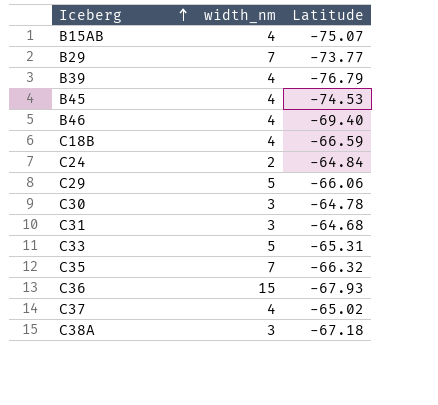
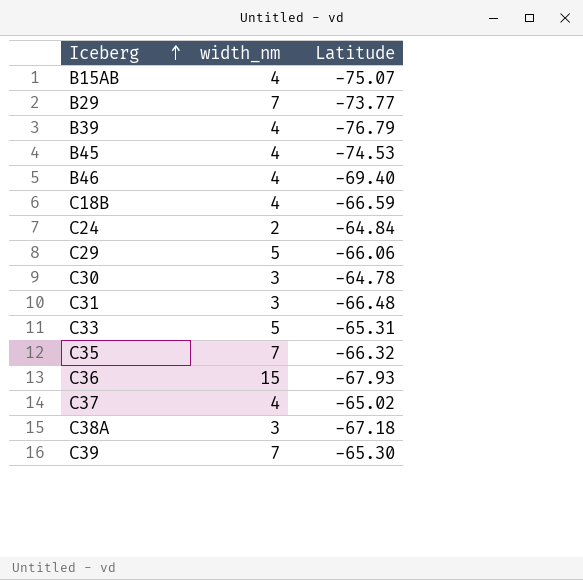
C31 | Latitude: -64.68 -> -66.48
row C39: none -> 7 | -65.30

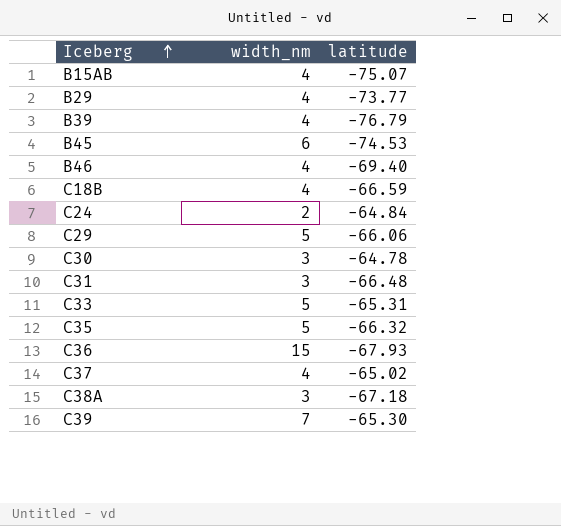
column name: Latitude -> latitude
B29 | width_nm: 7 -> 4
B45 | width_nm: 4 -> 6
C35 | width_nm: 7 -> 5

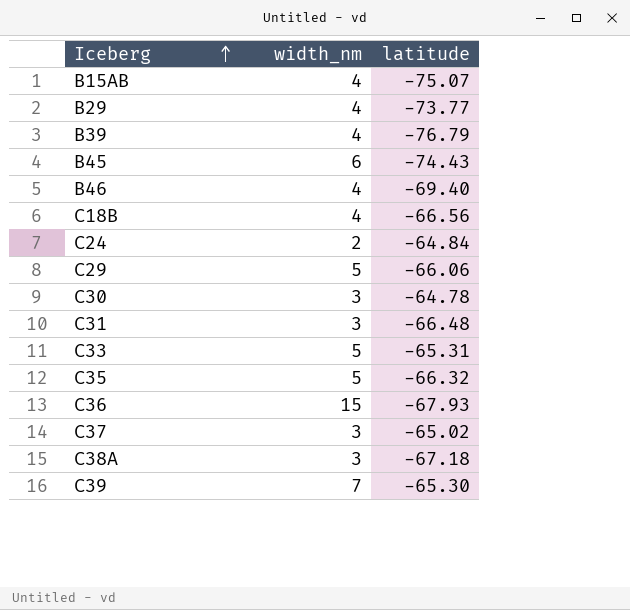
B45 | latitude: -74.53 -> -74.43
C18B | latitude: -66.59 -> -66.56
C37 | width_nm: 4 -> 3

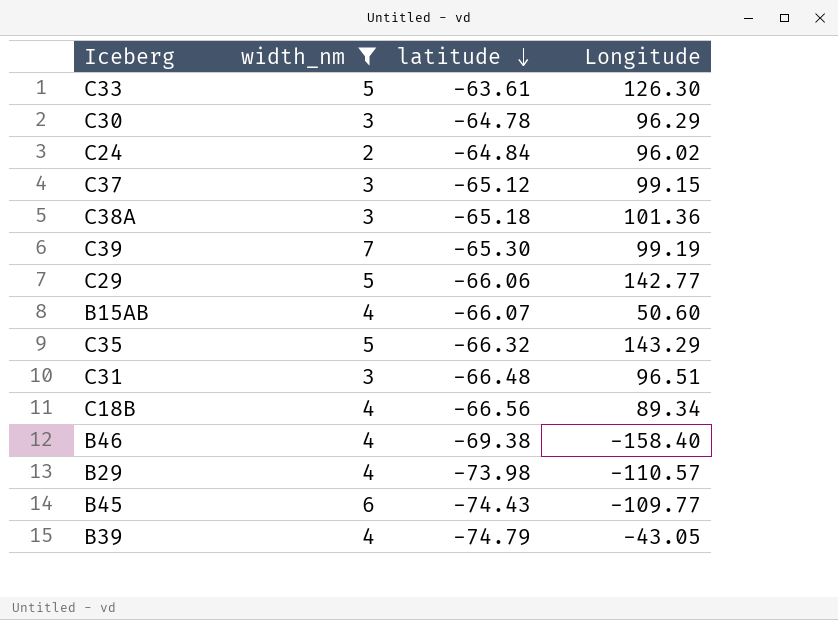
filter: none -> width_nm != 15
row order: Iceberg ascending -> latitude descending
column Longitude | position: none -> 4
C33 | latitude: -65.31 -> -63.61
C37 | latitude: -65.02 -> -65.12
C38A | latitude: -67.18 -> -65.18
B15AB | latitude: -75.07 -> -66.07
B46 | latitude: -69.40 -> -69.38
B29 | latitude: -73.77 -> -73.98
B39 | latitude: -76.79 -> -74.79

